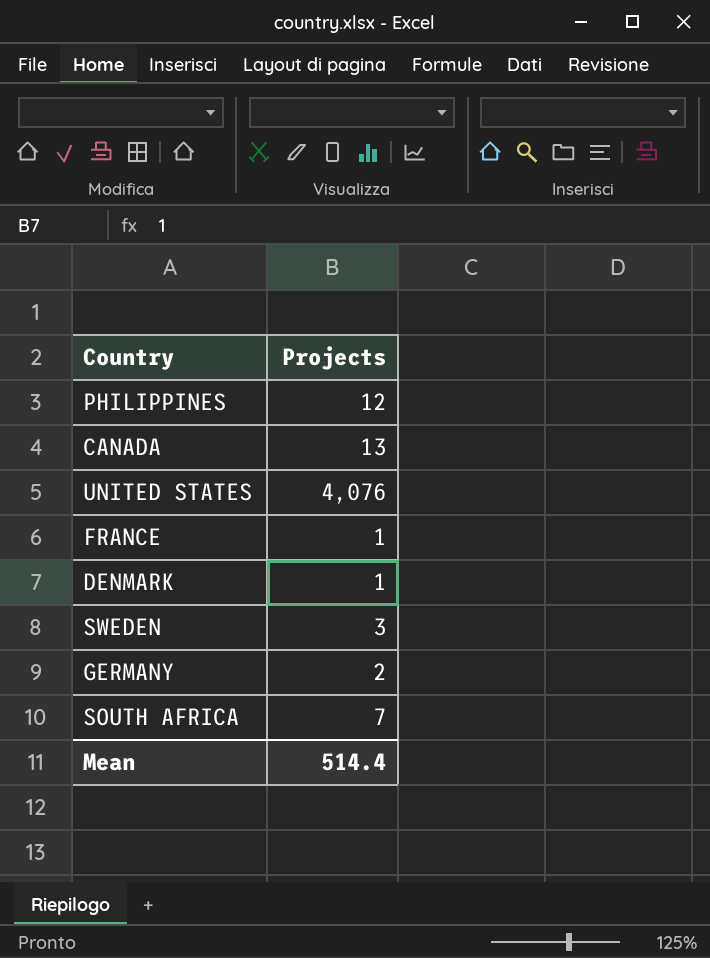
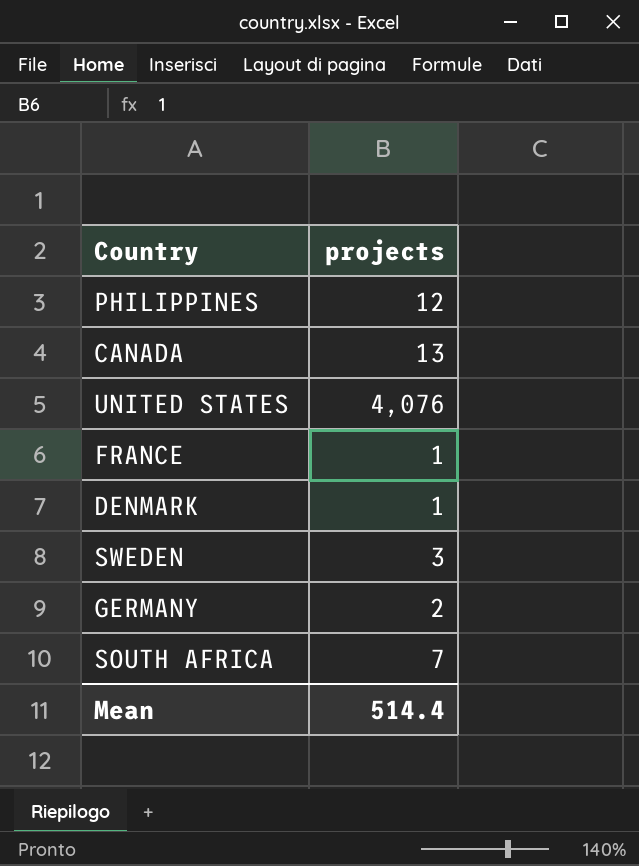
column name: Projects -> projects

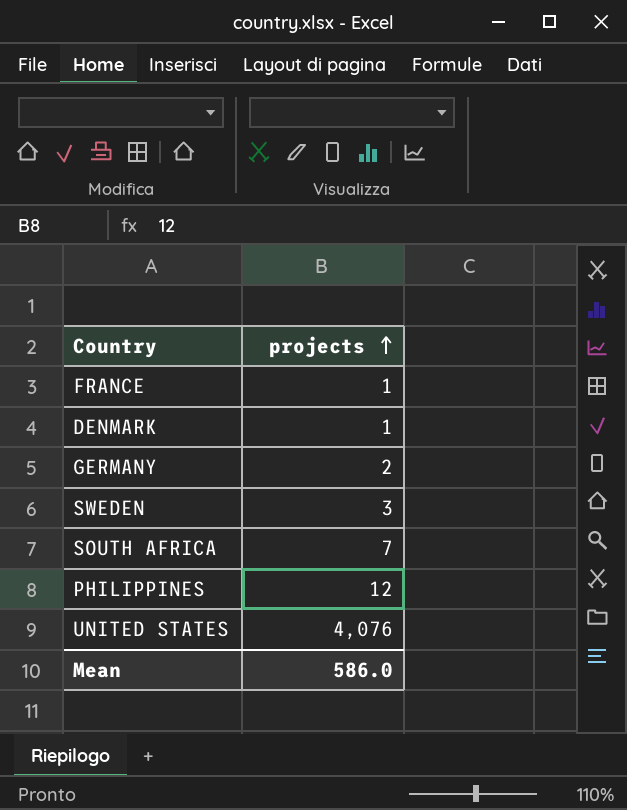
row order: none -> projects ascending
row CANADA: 13 -> none
Mean | projects: 514.4 -> 586.0

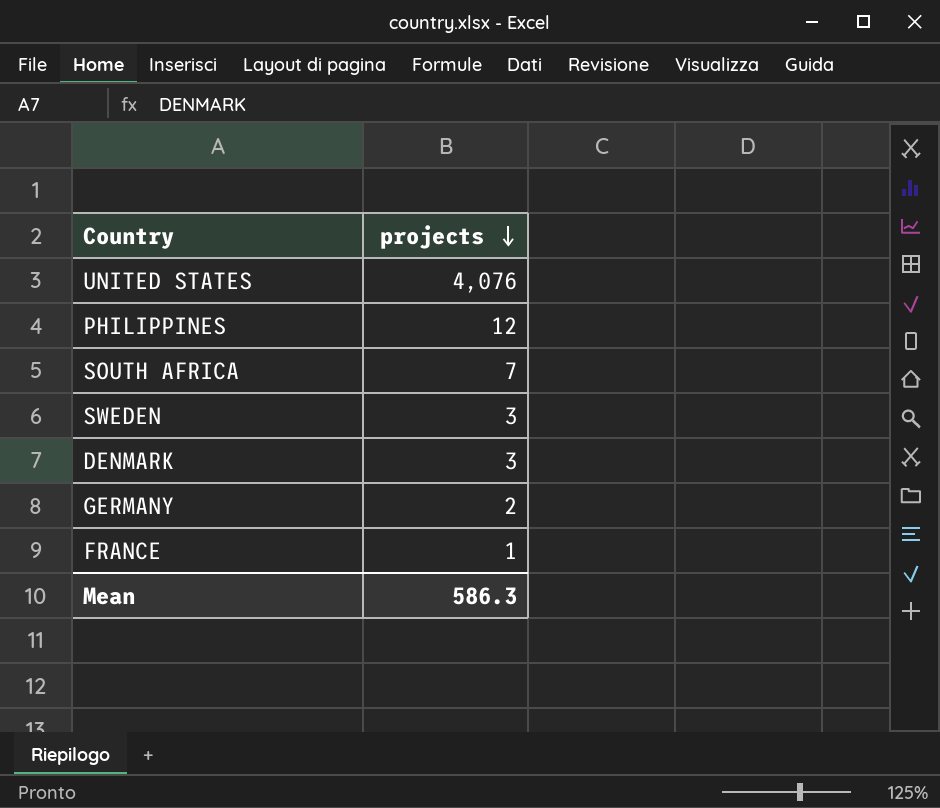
row order: projects ascending -> projects descending
DENMARK | projects: 1 -> 3
Mean | projects: 586.0 -> 586.3

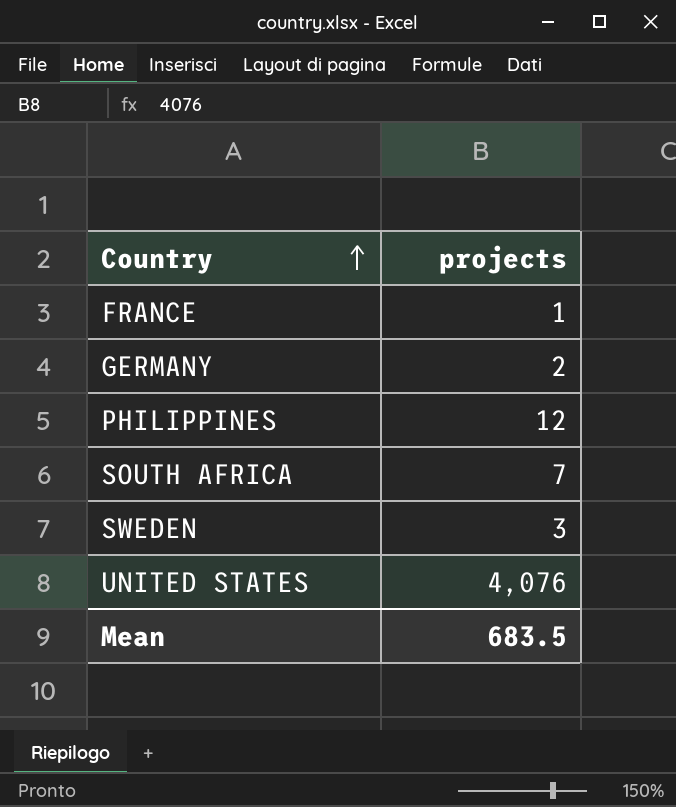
row order: projects descending -> Country ascending
row DENMARK: 3 -> none
Mean | projects: 586.3 -> 683.5

